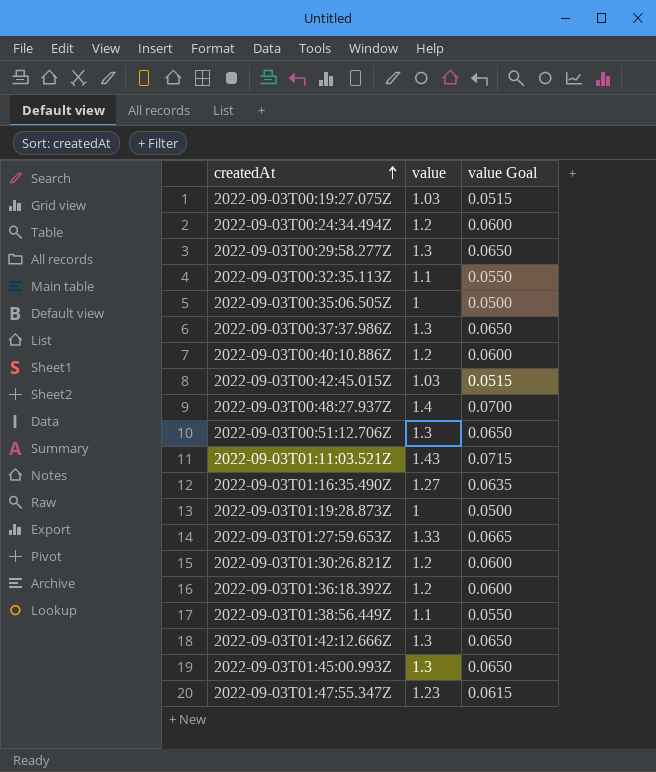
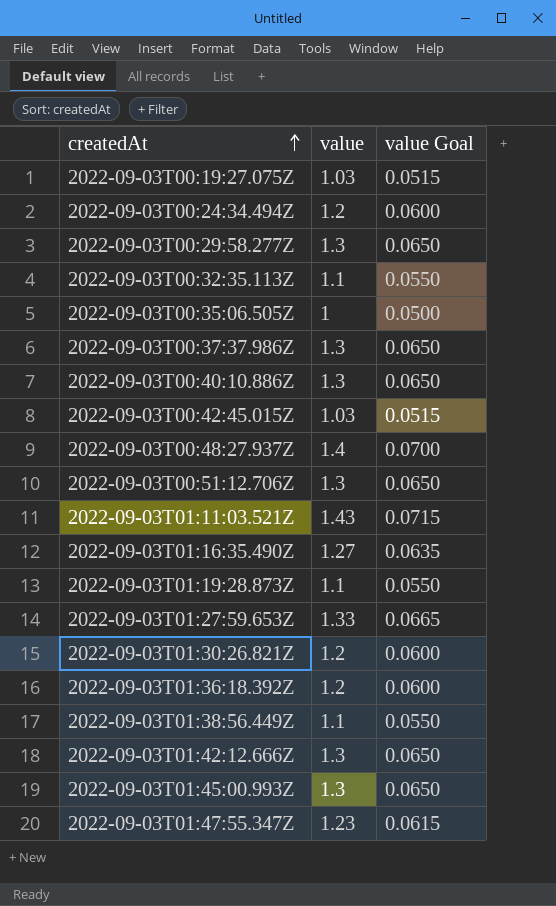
2022-09-03T00:40:10.886Z | value: 1.2 -> 1.3
2022-09-03T00:40:10.886Z | value Goal: 0.0600 -> 0.0650
2022-09-03T01:19:28.873Z | value: 1 -> 1.1
2022-09-03T01:19:28.873Z | value Goal: 0.0500 -> 0.0550

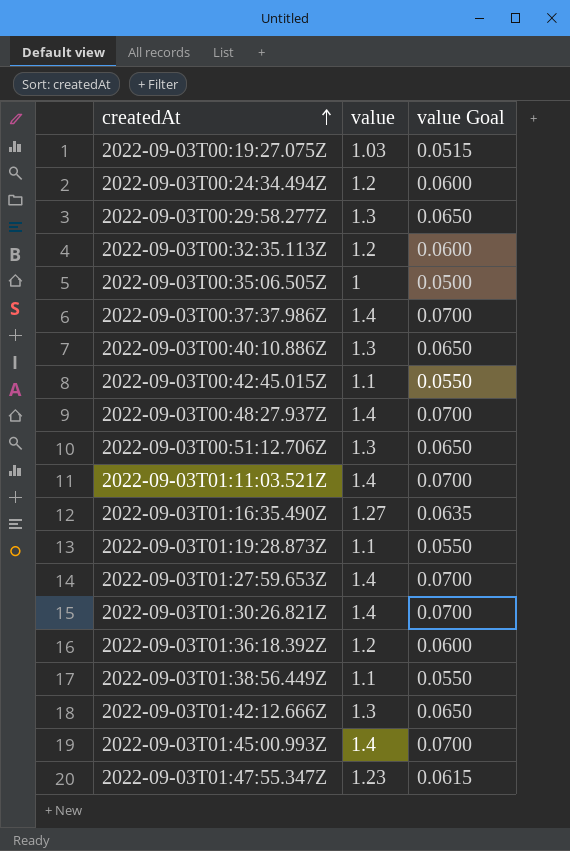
2022-09-03T00:32:35.113Z | value: 1.1 -> 1.2
2022-09-03T00:32:35.113Z | value Goal: 0.0550 -> 0.0600
2022-09-03T00:37:37.986Z | value: 1.3 -> 1.4
2022-09-03T00:37:37.986Z | value Goal: 0.0650 -> 0.0700
2022-09-03T00:42:45.015Z | value: 1.03 -> 1.1
2022-09-03T00:42:45.015Z | value Goal: 0.0515 -> 0.0550
2022-09-03T01:11:03.521Z | value: 1.43 -> 1.4
2022-09-03T01:11:03.521Z | value Goal: 0.0715 -> 0.0700
2022-09-03T01:27:59.653Z | value: 1.33 -> 1.4
2022-09-03T01:27:59.653Z | value Goal: 0.0665 -> 0.0700
2022-09-03T01:30:26.821Z | value: 1.2 -> 1.4
2022-09-03T01:30:26.821Z | value Goal: 0.0600 -> 0.0700
2022-09-03T01:45:00.993Z | value: 1.3 -> 1.4
2022-09-03T01:45:00.993Z | value Goal: 0.0650 -> 0.0700

